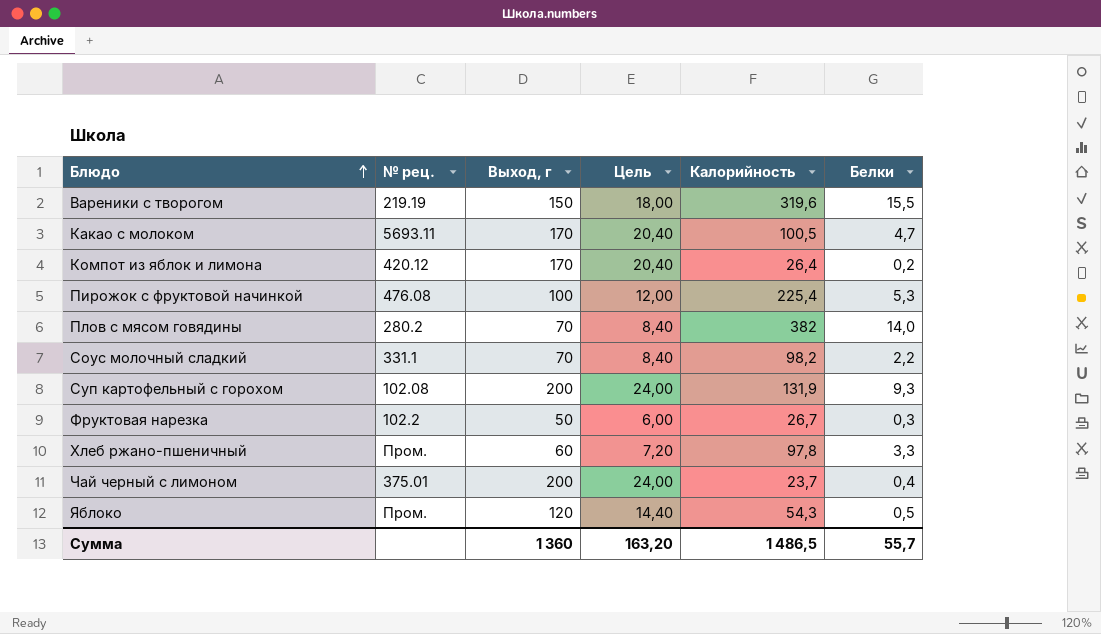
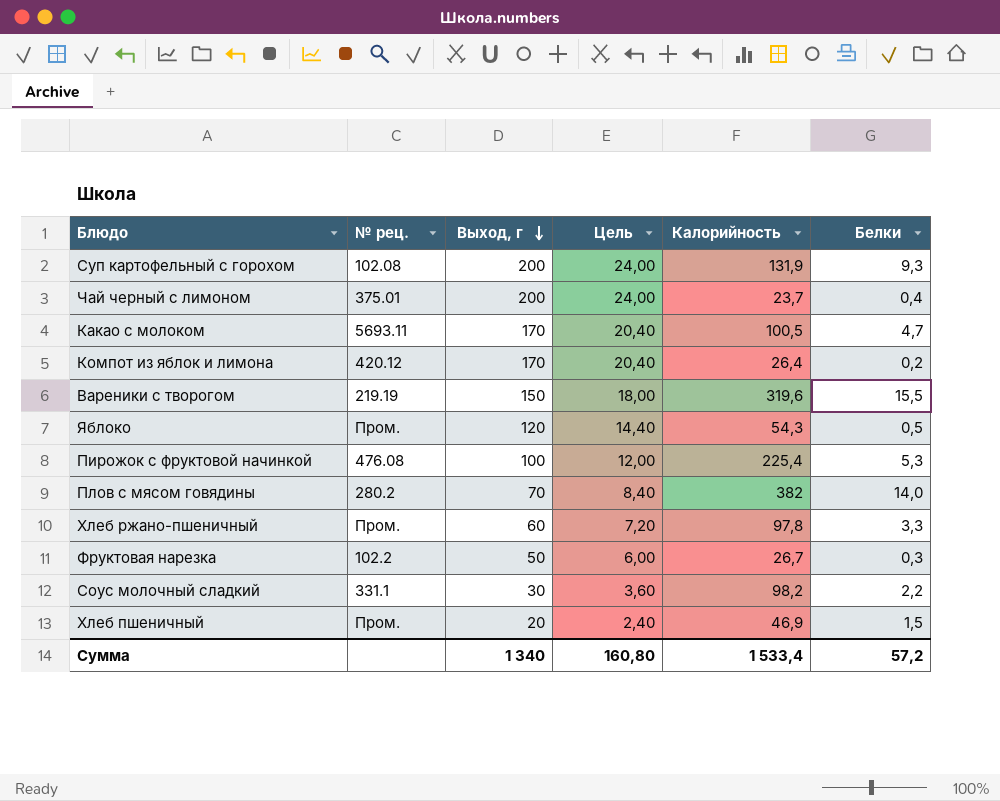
row order: Блюдо ascending -> Выход, г descending
Соус молочный сладкий | Выход, г: 70 -> 30
Соус молочный сладкий | Цель: 8,40 -> 3,60
row Хлеб пшеничный: none -> Пром. | 20 | 2,40 | 46,9 | 1,5
Сумма | Выход, г: 1 360 -> 1 340
Сумма | Цель: 163,20 -> 160,80
Сумма | Калорийность: 1 486,5 -> 1 533,4
Сумма | Белки: 55,7 -> 57,2

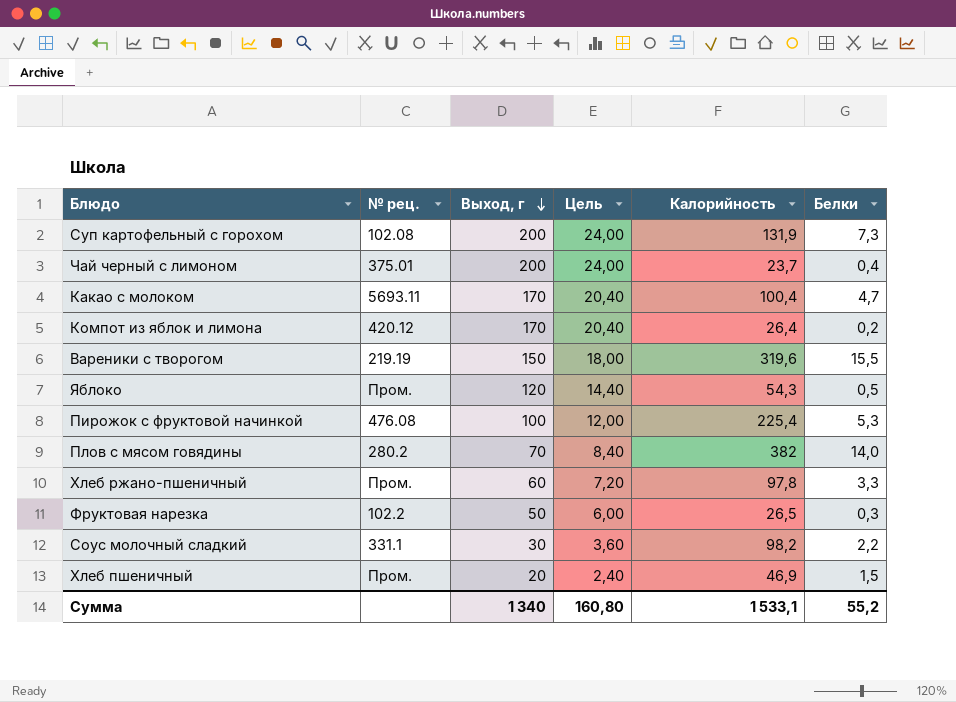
Суп картофельный с горохом | Белки: 9,3 -> 7,3
Какао с молоком | Калорийность: 100,5 -> 100,4
Фруктовая нарезка | Калорийность: 26,7 -> 26,5
Сумма | Калорийность: 1 533,4 -> 1 533,1
Сумма | Белки: 57,2 -> 55,2

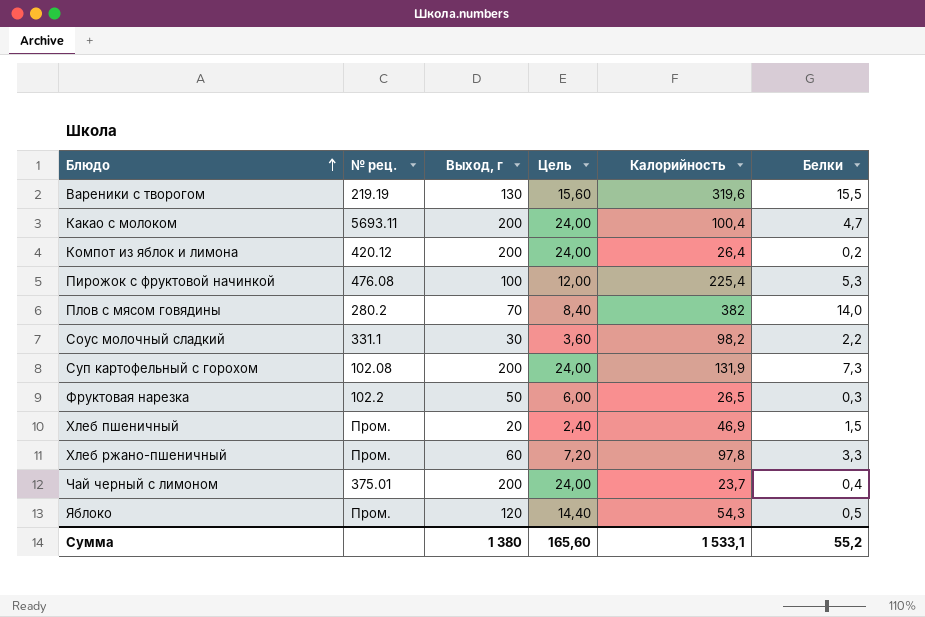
row order: Выход, г descending -> Блюдо ascending
Вареники с творогом | Выход, г: 150 -> 130
Вареники с творогом | Цель: 18,00 -> 15,60
Какао с молоком | Выход, г: 170 -> 200
Какао с молоком | Цель: 20,40 -> 24,00
Компот из яблок и лимона | Выход, г: 170 -> 200
Компот из яблок и лимона | Цель: 20,40 -> 24,00
Сумма | Выход, г: 1 340 -> 1 380
Сумма | Цель: 160,80 -> 165,60

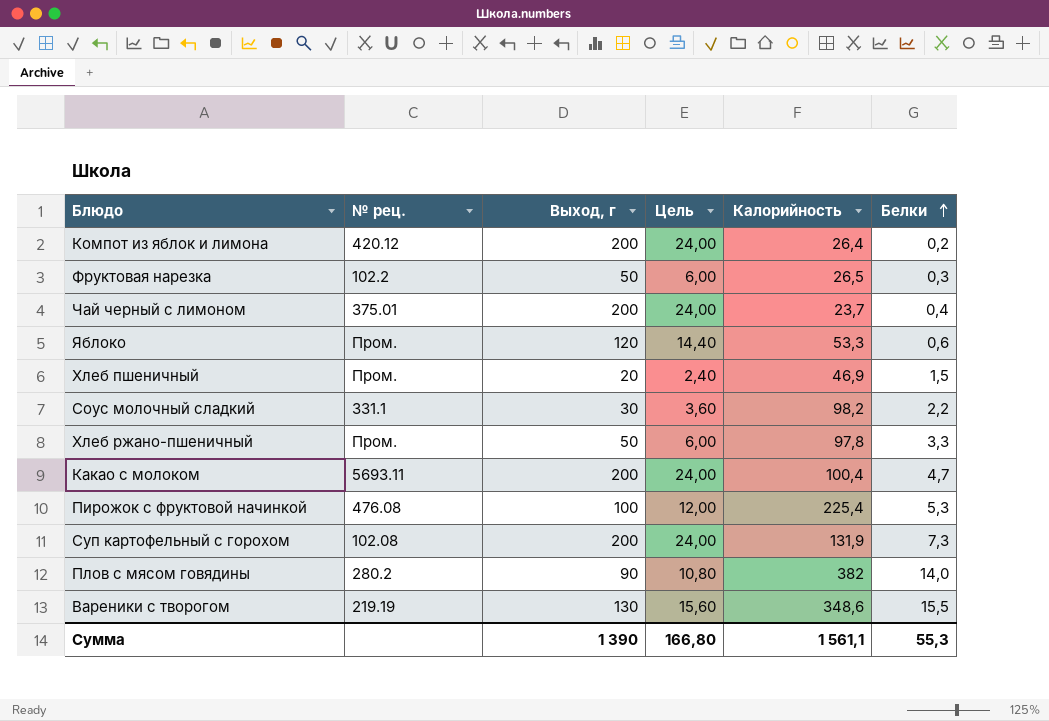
row order: Блюдо ascending -> Белки ascending
Яблоко | Калорийность: 54,3 -> 53,3
Яблоко | Белки: 0,5 -> 0,6
Хлеб ржано-пшеничный | Выход, г: 60 -> 50
Хлеб ржано-пшеничный | Цель: 7,20 -> 6,00
Плов с мясом говядины | Выход, г: 70 -> 90
Плов с мясом говядины | Цель: 8,40 -> 10,80
Вареники с творогом | Калорийность: 319,6 -> 348,6
Сумма | Выход, г: 1 380 -> 1 390
Сумма | Цель: 165,60 -> 166,80
Сумма | Калорийность: 1 533,1 -> 1 561,1
Сумма | Белки: 55,2 -> 55,3

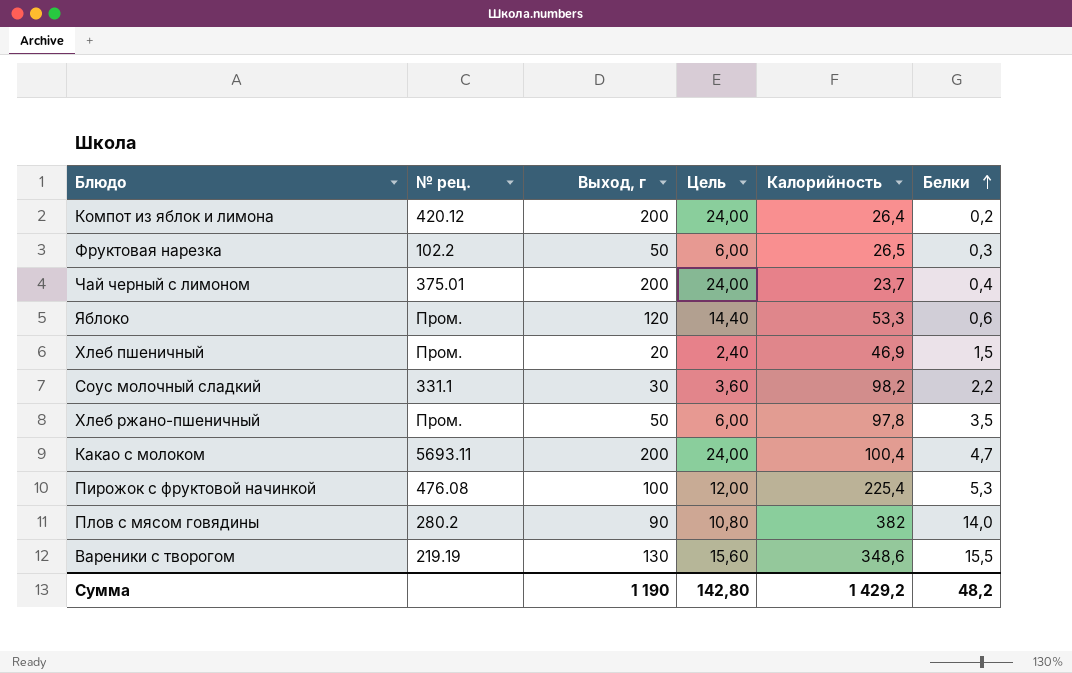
row Суп картофельный с горохом: 102.08 | 200 | 24,00 | 131,9 | 7,3 -> none
Хлеб ржано-пшеничный | Белки: 3,3 -> 3,5
Сумма | Выход, г: 1 390 -> 1 190
Сумма | Цель: 166,80 -> 142,80
Сумма | Калорийность: 1 561,1 -> 1 429,2
Сумма | Белки: 55,3 -> 48,2

